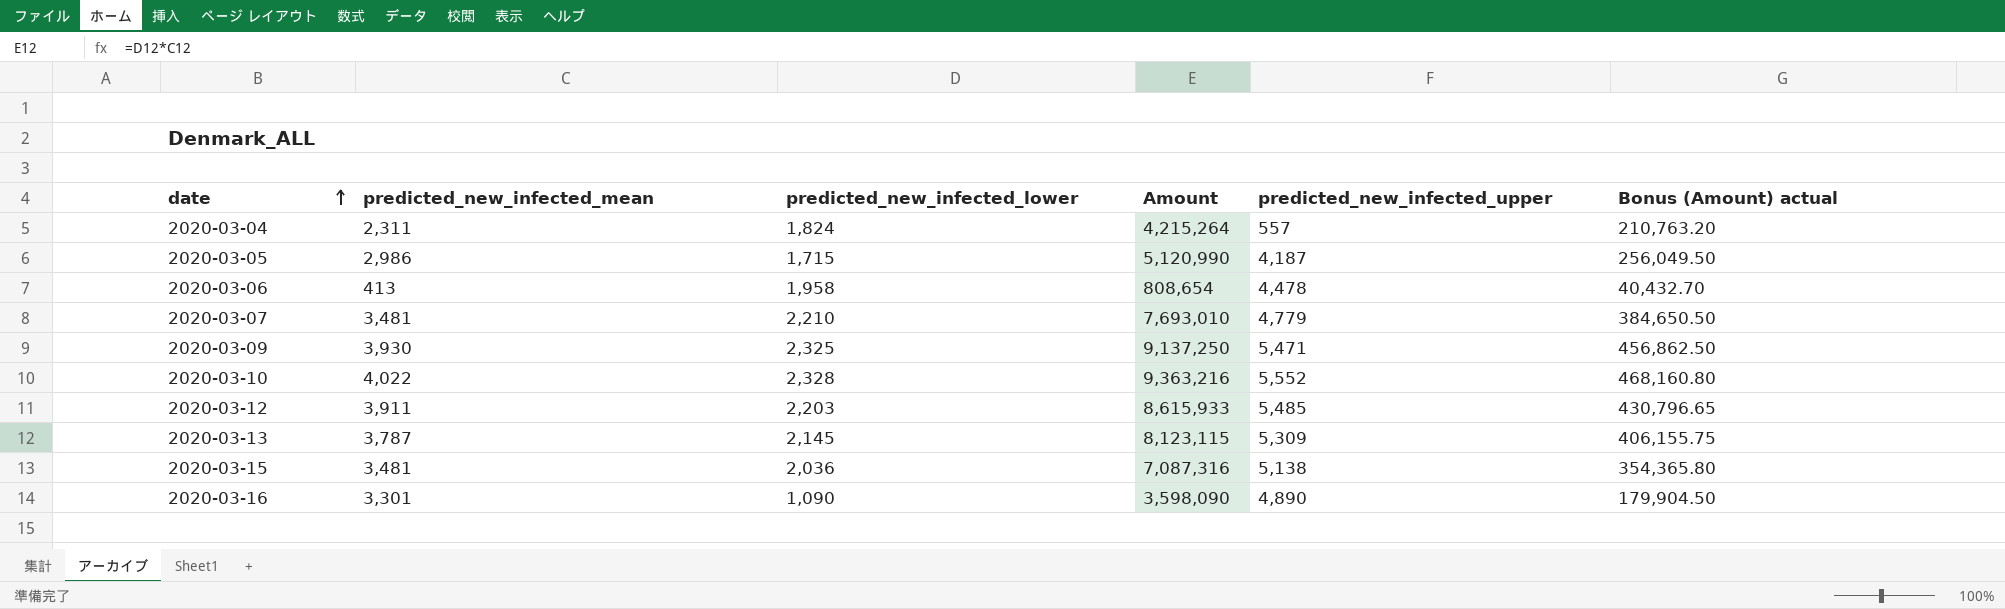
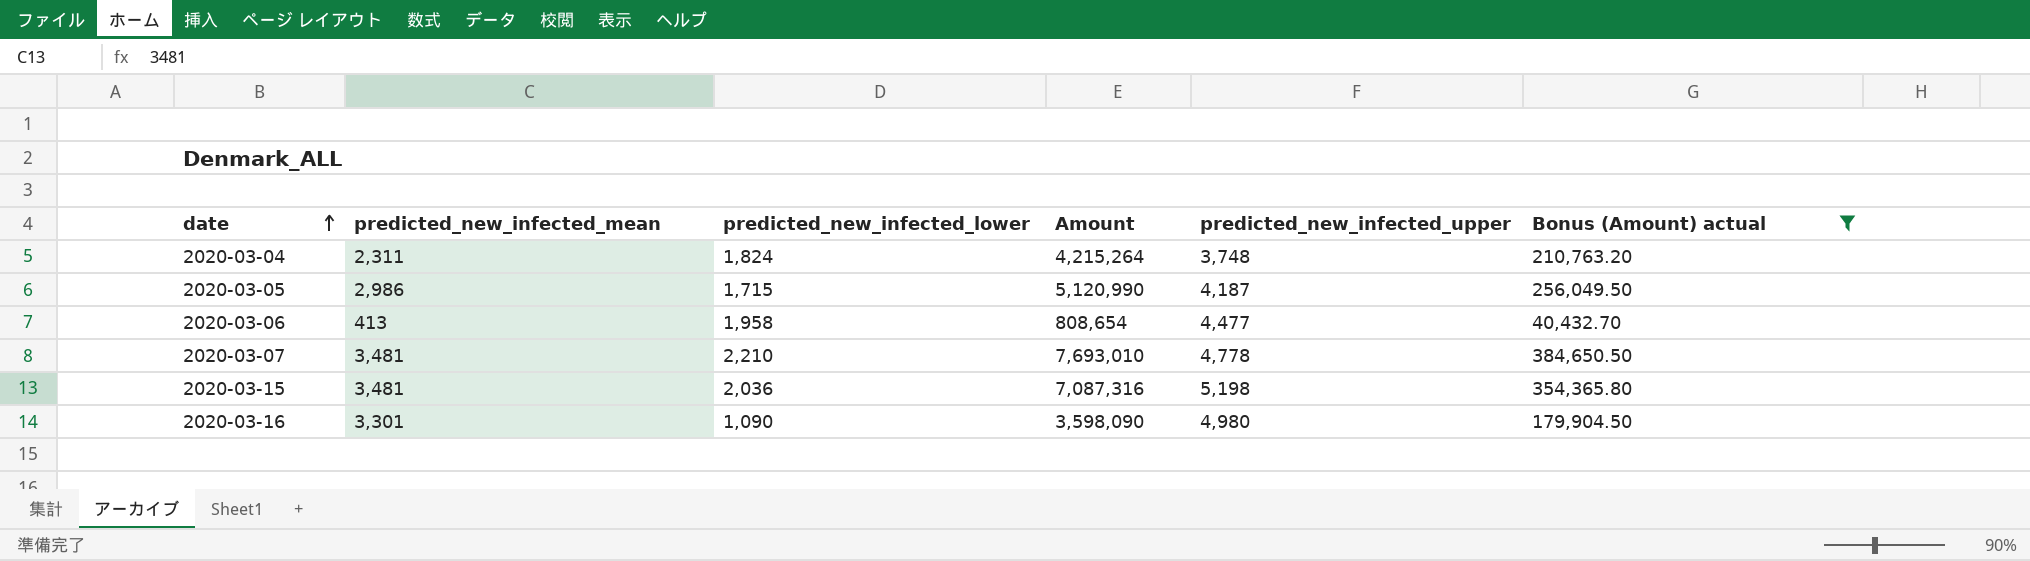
filter: none -> Bonus (Amount) actual <= 384,650.50
2020-03-04 | predicted_new_infected_upper: 557 -> 3,748
2020-03-06 | predicted_new_infected_upper: 4,478 -> 4,477
2020-03-07 | predicted_new_infected_upper: 4,779 -> 4,778
2020-03-15 | predicted_new_infected_upper: 5,138 -> 5,198
2020-03-16 | predicted_new_infected_upper: 4,890 -> 4,980

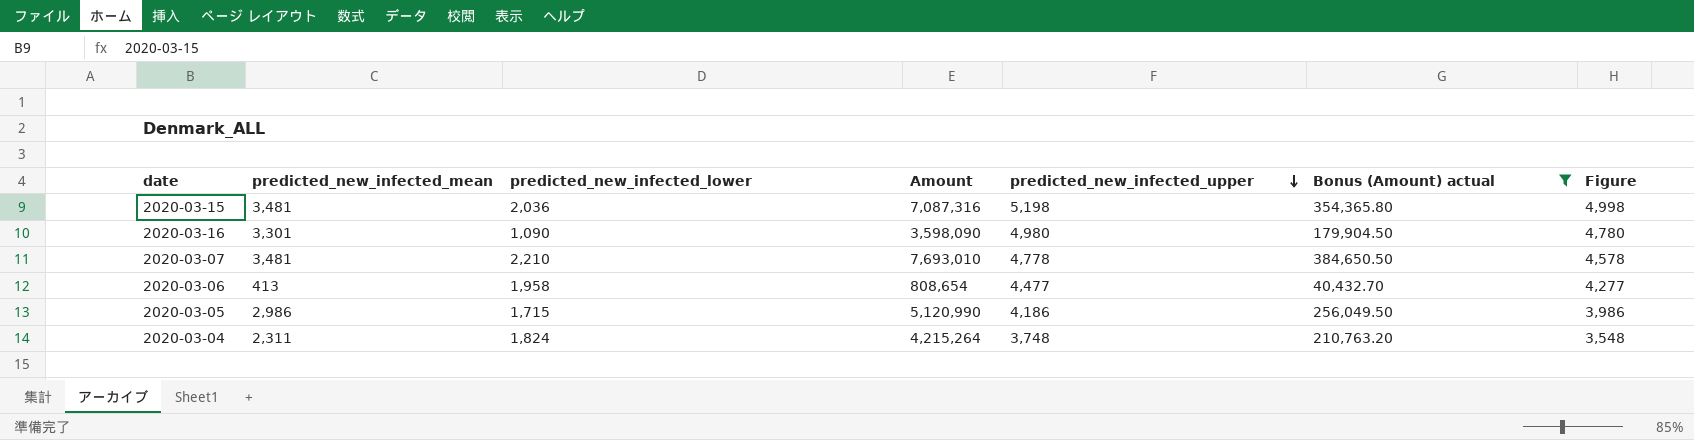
row order: date ascending -> predicted_new_infected_upper descending
column Figure | formula: none -> [predicted_new_infected_upper] - 200
2020-03-05 | predicted_new_infected_upper: 4,187 -> 4,186

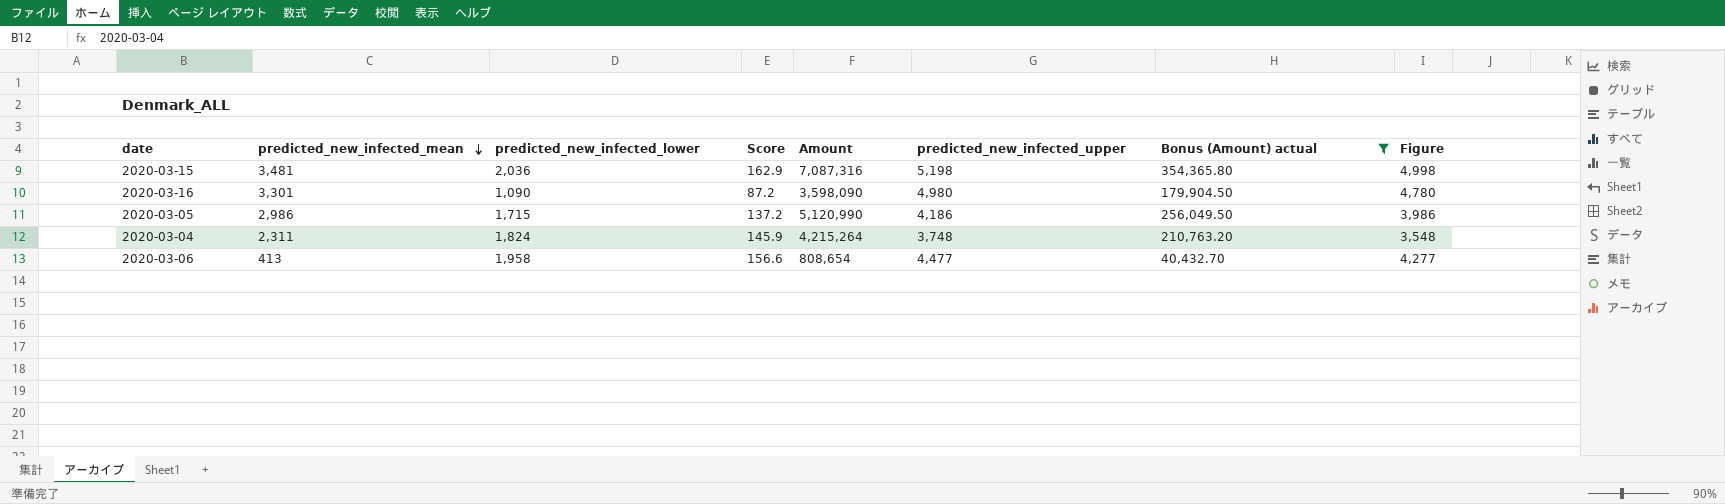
row order: predicted_new_infected_upper descending -> predicted_new_infected_mean descending
column Score | formula: none -> [predicted_new_infected_lower] * 0.08
row 2020-03-07: 3,481 | 2,210 | 7,693,010 | 4,778 | 384,650.50 | 4,578 -> none

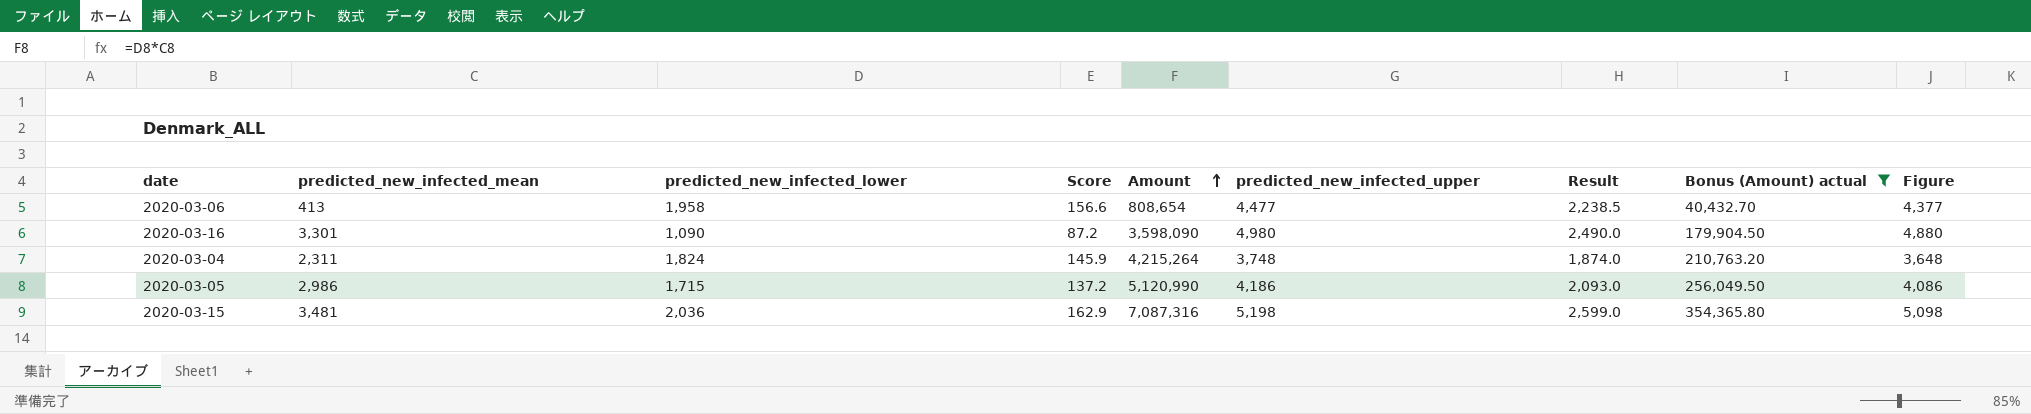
row order: predicted_new_infected_mean descending -> Amount ascending
column Result | formula: none -> [predicted_new_infected_upper] * 0.5
column Figure | formula: [predicted_new_infected_upper] - 200 -> [predicted_new_infected_upper] - 100

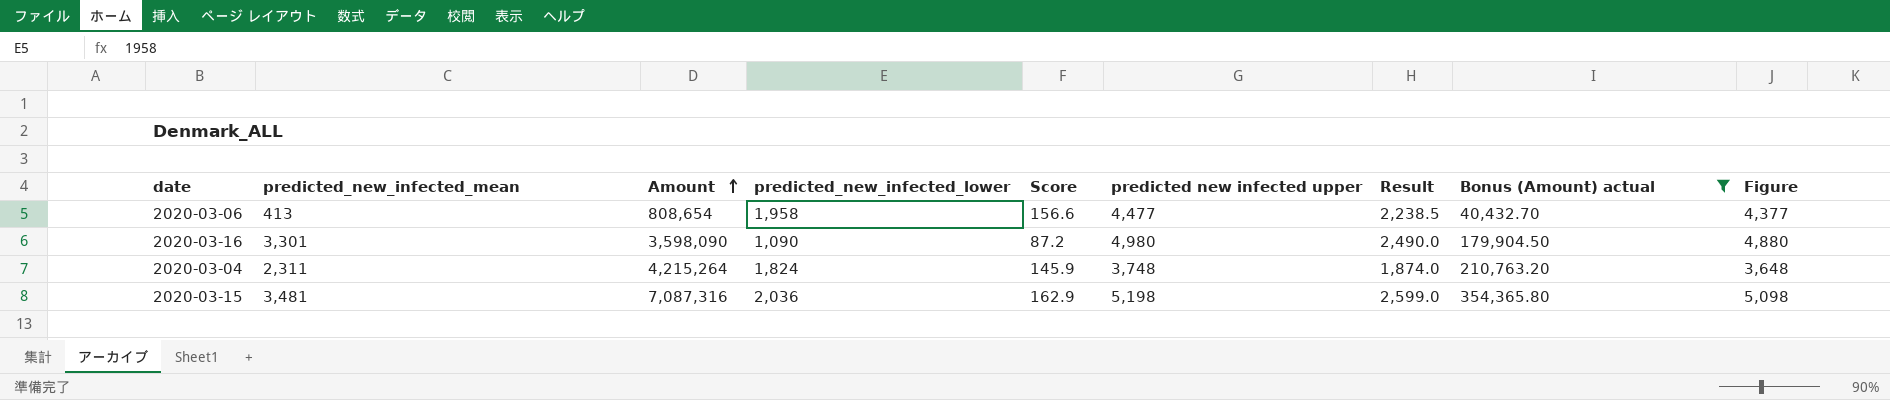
column Amount | position: 5 -> 3
column name: predicted_new_infected_upper -> predicted new infected upper
row 2020-03-05: 2,986 | 1,715 | 137.2 | 5,120,990 | 4,186 | 2,093.0 | 256,049.50 | 4,086 -> none

